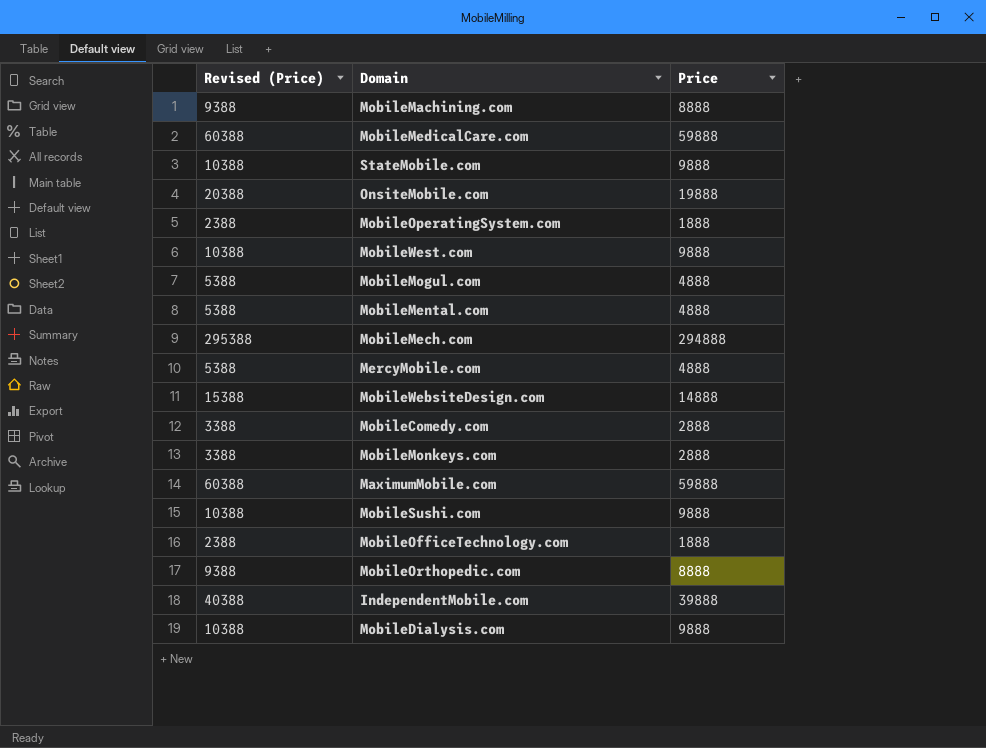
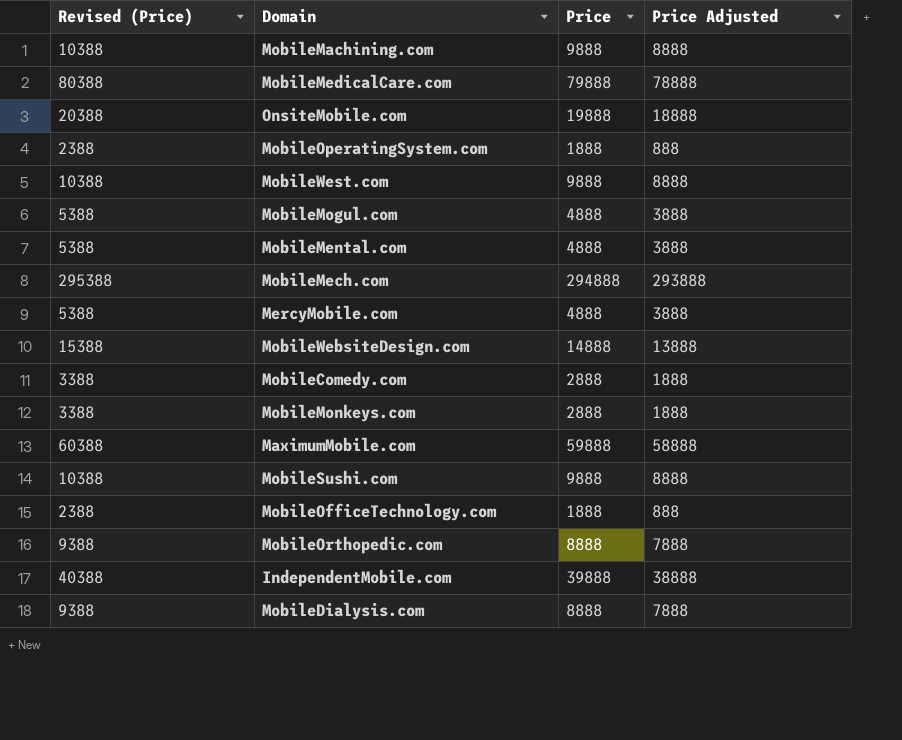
column Price Adjusted | formula: none -> [Price] - 1000
row StateMobile.com: 10388 | 9888 -> none
MobileMachining.com | Revised (Price): 9388 -> 10388
MobileMachining.com | Price: 8888 -> 9888
MobileMedicalCare.com | Revised (Price): 60388 -> 80388
MobileMedicalCare.com | Price: 59888 -> 79888
MobileDialysis.com | Revised (Price): 10388 -> 9388
MobileDialysis.com | Price: 9888 -> 8888

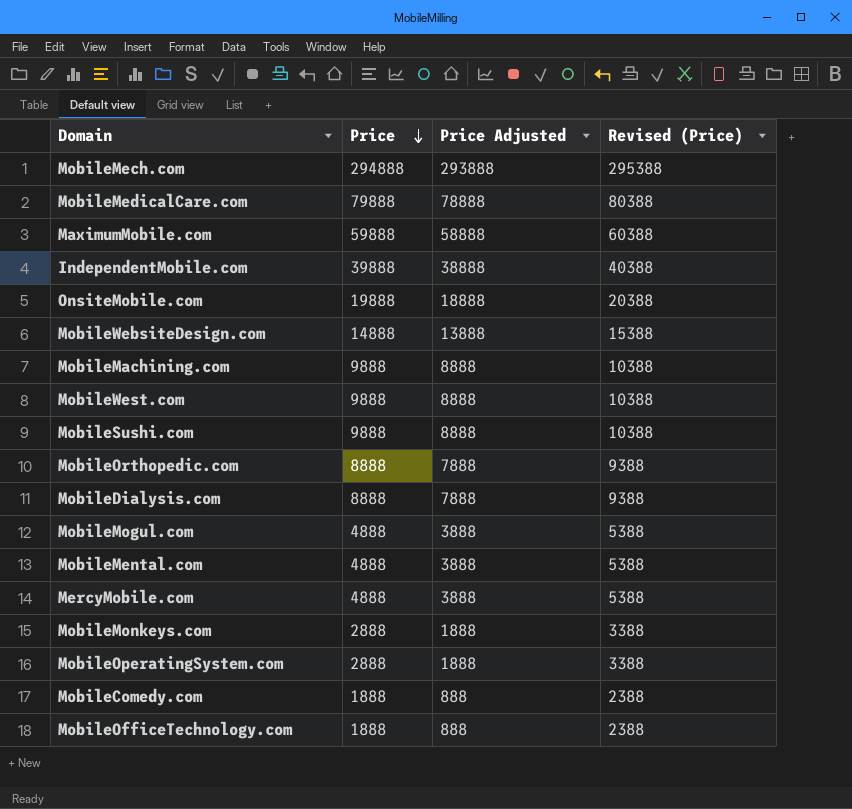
row order: none -> Price descending
column Revised (Price) | position: 1 -> 4
MobileOperatingSystem.com | Price: 1888 -> 2888
MobileOperatingSystem.com | Price Adjusted: 888 -> 1888
MobileOperatingSystem.com | Revised (Price): 2388 -> 3388
MobileComedy.com | Price: 2888 -> 1888
MobileComedy.com | Price Adjusted: 1888 -> 888
MobileComedy.com | Revised (Price): 3388 -> 2388

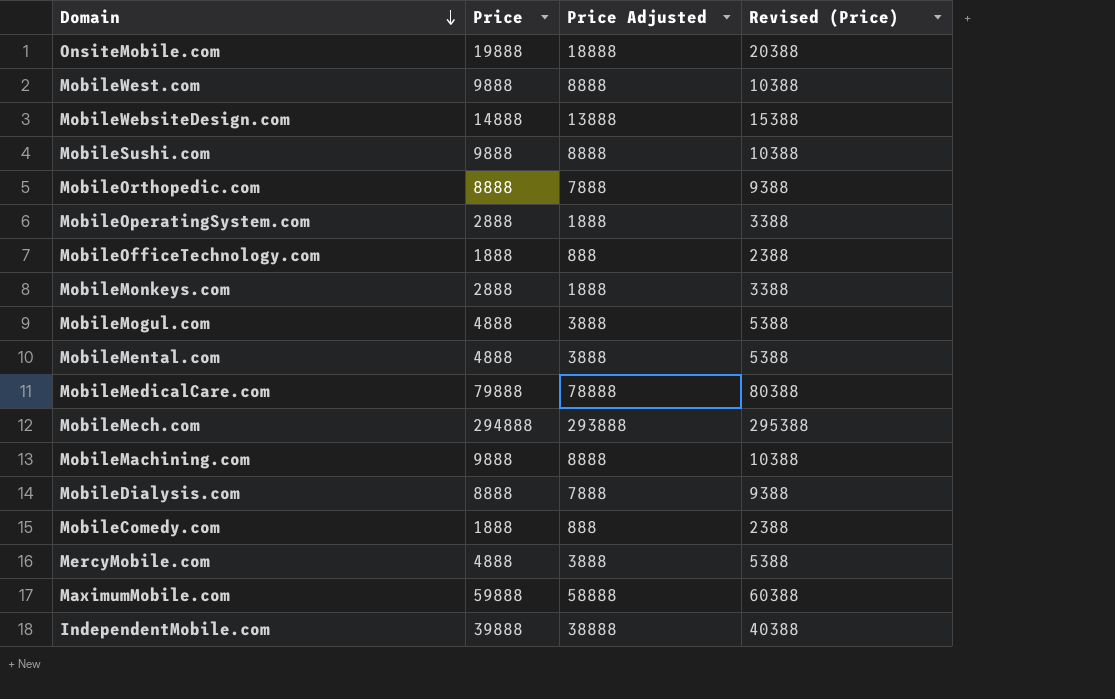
row order: Price descending -> Domain descending

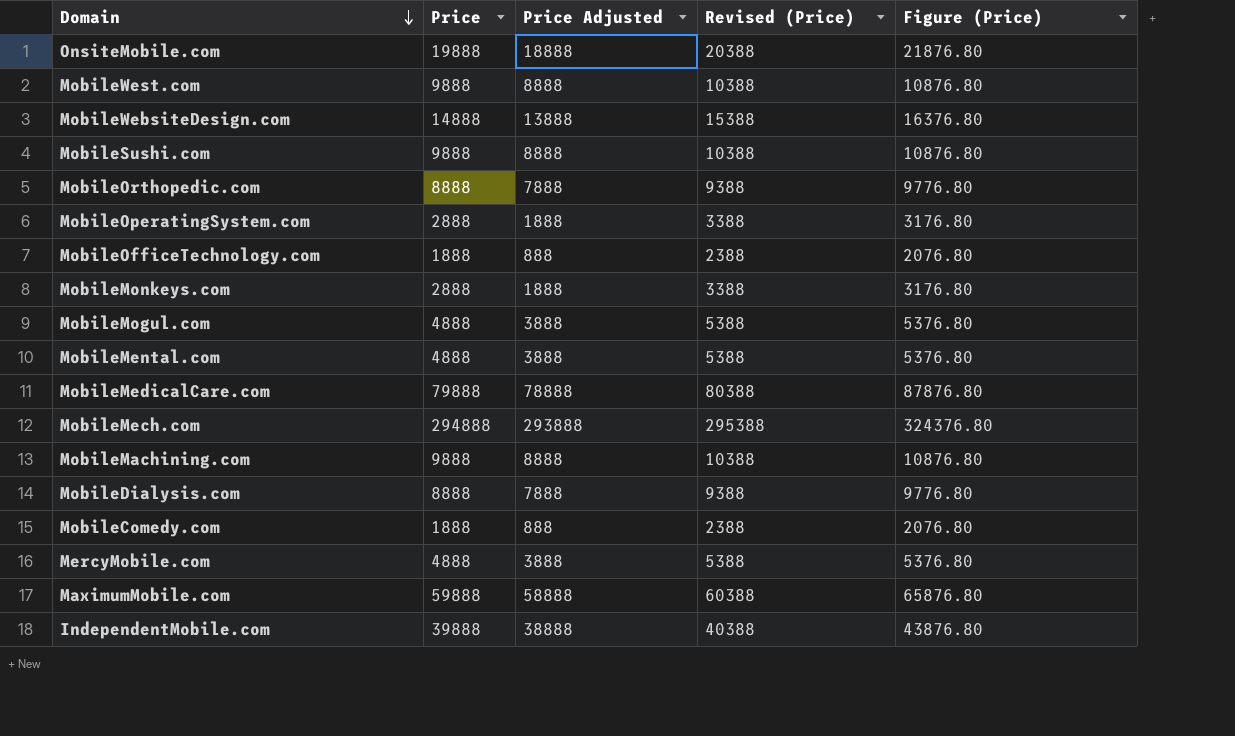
column Figure (Price) | formula: none -> [Price] * 1.1

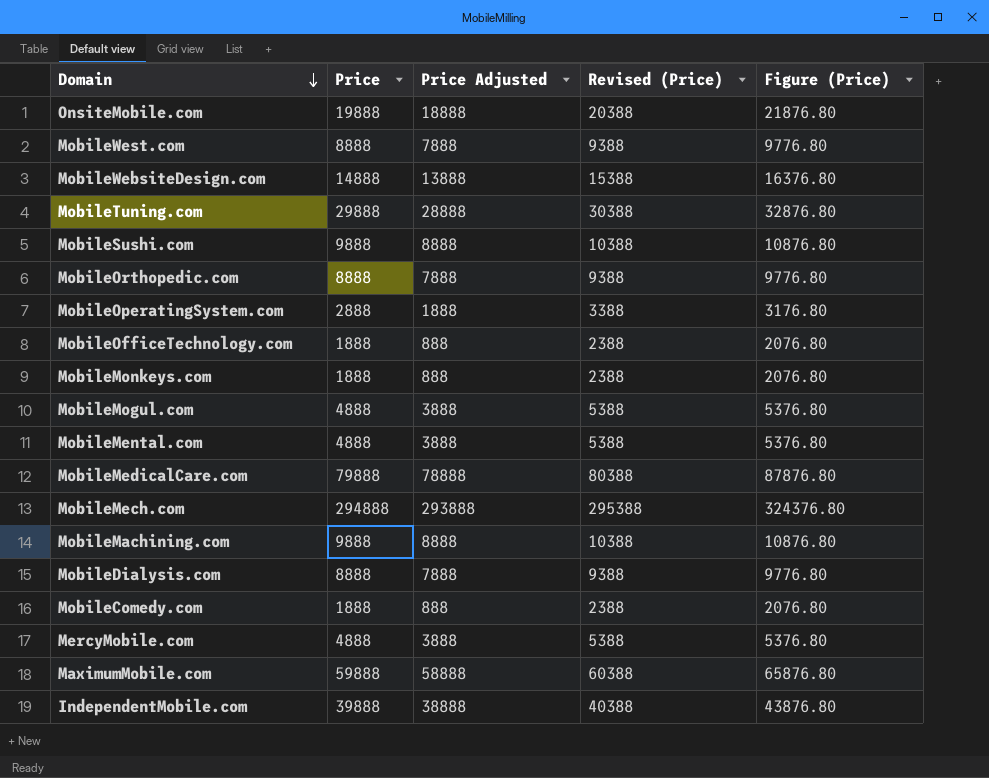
MobileWest.com | Price: 9888 -> 8888
MobileWest.com | Price Adjusted: 8888 -> 7888
MobileWest.com | Revised (Price): 10388 -> 9388
MobileWest.com | Figure (Price): 10876.80 -> 9776.80
row MobileTuning.com: none -> 29888 | 28888 | 30388 | 32876.80
MobileMonkeys.com | Price: 2888 -> 1888
MobileMonkeys.com | Price Adjusted: 1888 -> 888
MobileMonkeys.com | Revised (Price): 3388 -> 2388
MobileMonkeys.com | Figure (Price): 3176.80 -> 2076.80

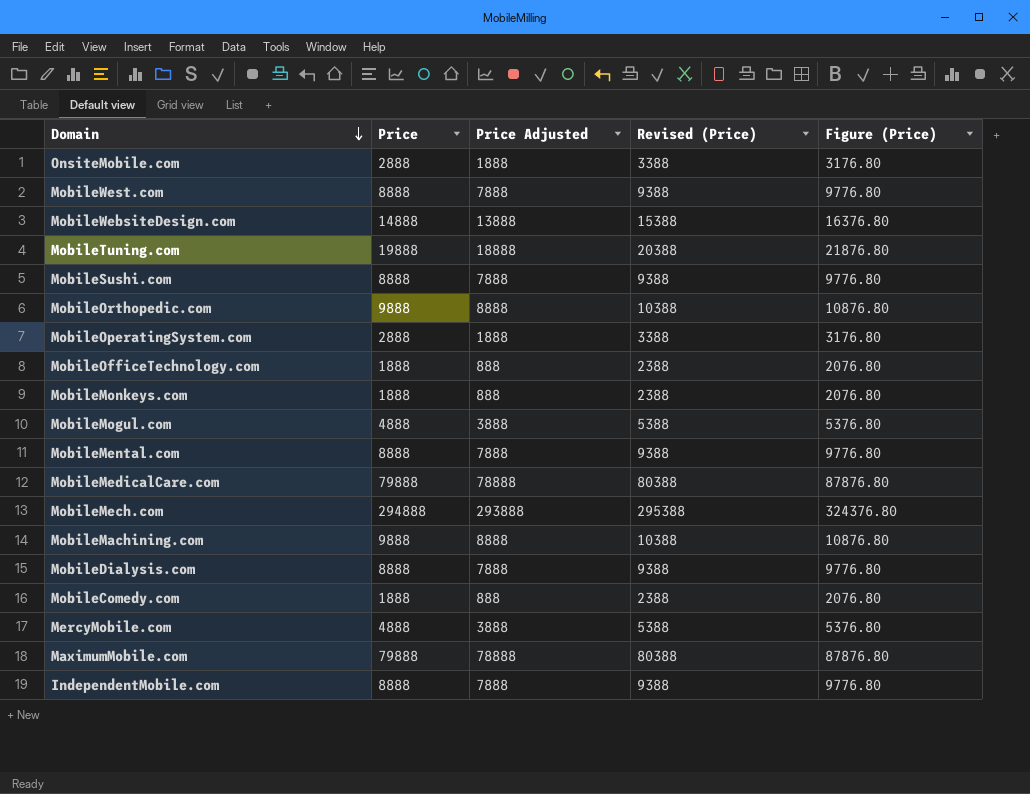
OnsiteMobile.com | Price: 19888 -> 2888
OnsiteMobile.com | Price Adjusted: 18888 -> 1888
OnsiteMobile.com | Revised (Price): 20388 -> 3388
OnsiteMobile.com | Figure (Price): 21876.80 -> 3176.80
MobileTuning.com | Price: 29888 -> 19888
MobileTuning.com | Price Adjusted: 28888 -> 18888
MobileTuning.com | Revised (Price): 30388 -> 20388
MobileTuning.com | Figure (Price): 32876.80 -> 21876.80
MobileSushi.com | Price: 9888 -> 8888
MobileSushi.com | Price Adjusted: 8888 -> 7888
MobileSushi.com | Revised (Price): 10388 -> 9388
MobileSushi.com | Figure (Price): 10876.80 -> 9776.80
MobileOrthopedic.com | Price: 8888 -> 9888
MobileOrthopedic.com | Price Adjusted: 7888 -> 8888
MobileOrthopedic.com | Revised (Price): 9388 -> 10388
MobileOrthopedic.com | Figure (Price): 9776.80 -> 10876.80
MobileMental.com | Price: 4888 -> 8888
MobileMental.com | Price Adjusted: 3888 -> 7888
MobileMental.com | Revised (Price): 5388 -> 9388
MobileMental.com | Figure (Price): 5376.80 -> 9776.80
MaximumMobile.com | Price: 59888 -> 79888
MaximumMobile.com | Price Adjusted: 58888 -> 78888
MaximumMobile.com | Revised (Price): 60388 -> 80388
MaximumMobile.com | Figure (Price): 65876.80 -> 87876.80
IndependentMobile.com | Price: 39888 -> 8888
IndependentMobile.com | Price Adjusted: 38888 -> 7888
IndependentMobile.com | Revised (Price): 40388 -> 9388
IndependentMobile.com | Figure (Price): 43876.80 -> 9776.80

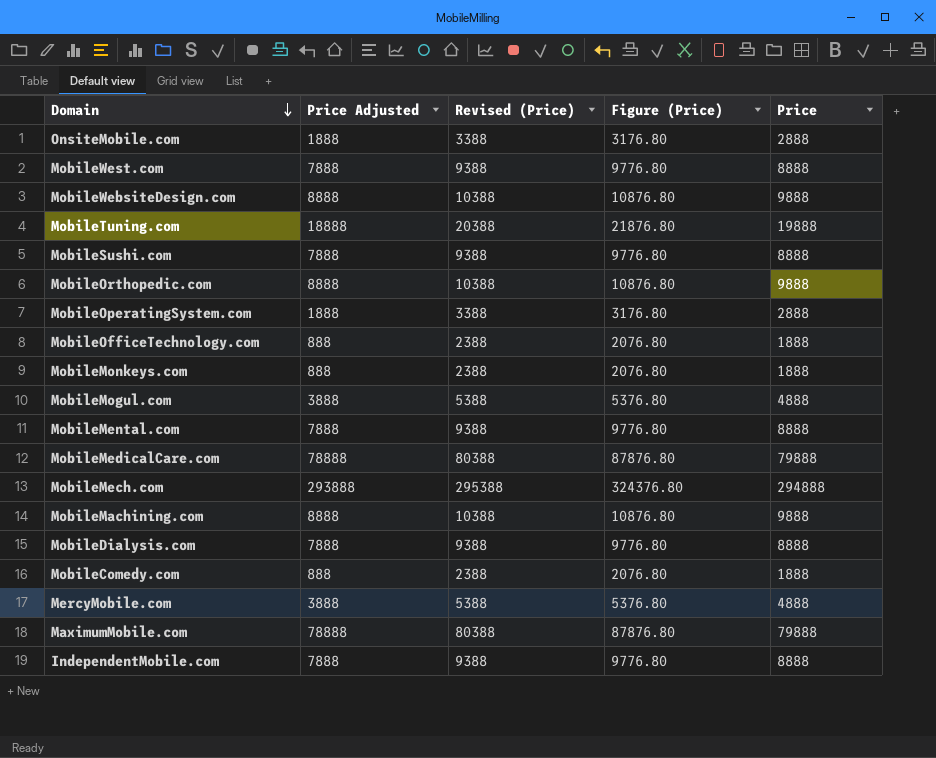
column Price | position: 2 -> 5
MobileWebsiteDesign.com | Price Adjusted: 13888 -> 8888
MobileWebsiteDesign.com | Revised (Price): 15388 -> 10388
MobileWebsiteDesign.com | Figure (Price): 16376.80 -> 10876.80
MobileWebsiteDesign.com | Price: 14888 -> 9888

